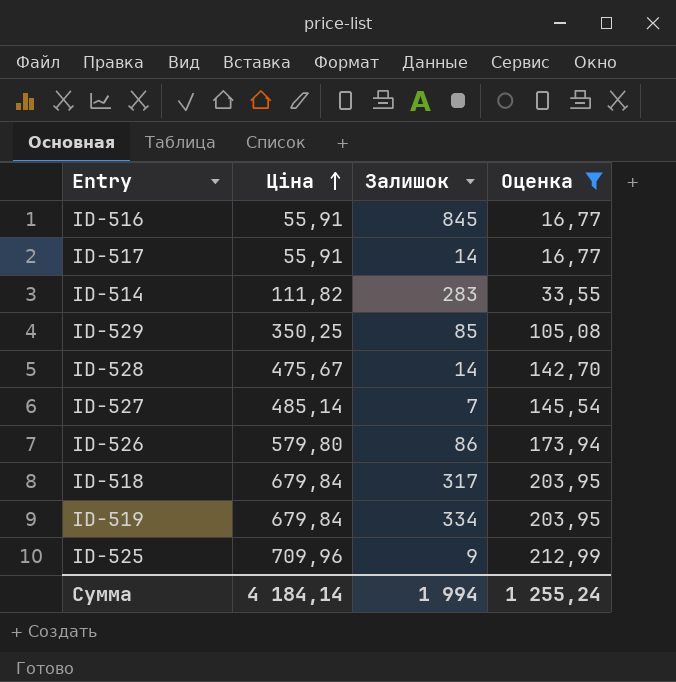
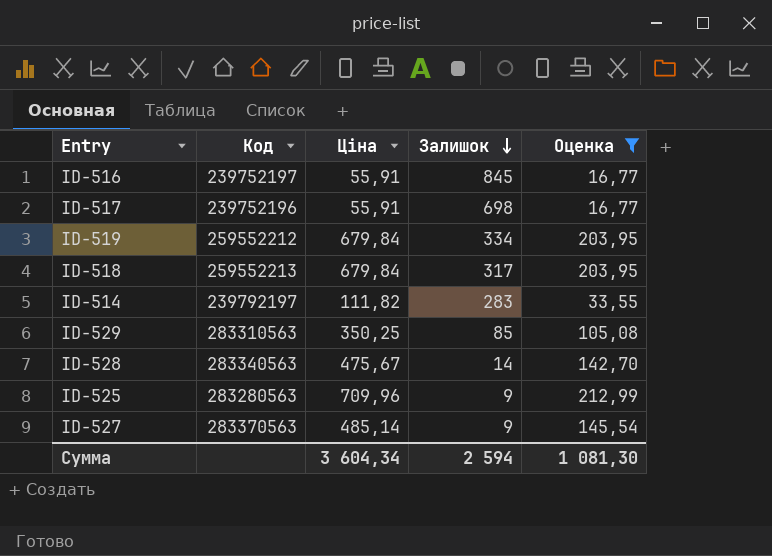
row order: Ціна ascending -> Залишок descending
column Код | position: none -> 2
row ID-526: 579,80 | 86 | 173,94 -> none
ID-517 | Залишок: 14 -> 698
ID-527 | Залишок: 7 -> 9
Сумма | Ціна: 4 184,14 -> 3 604,34
Сумма | Залишок: 1 994 -> 2 594
Сумма | Оценка: 1 255,24 -> 1 081,30

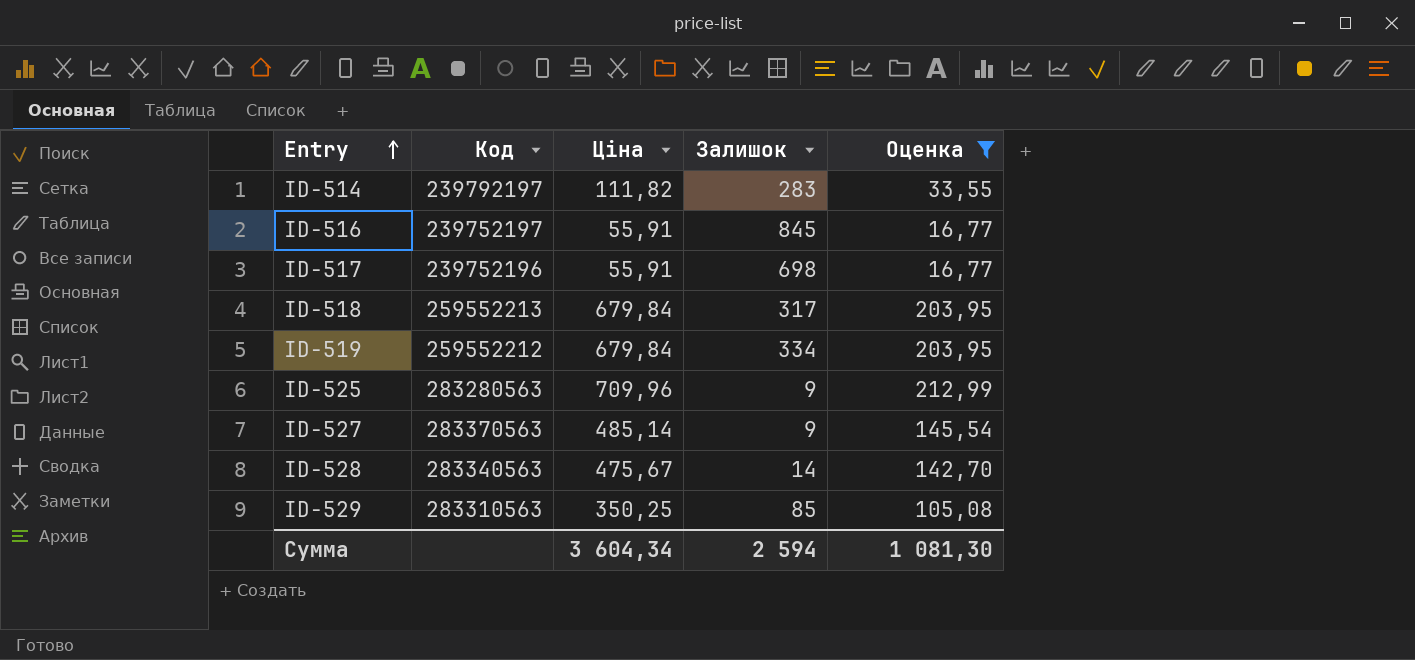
row order: Залишок descending -> Entry ascending

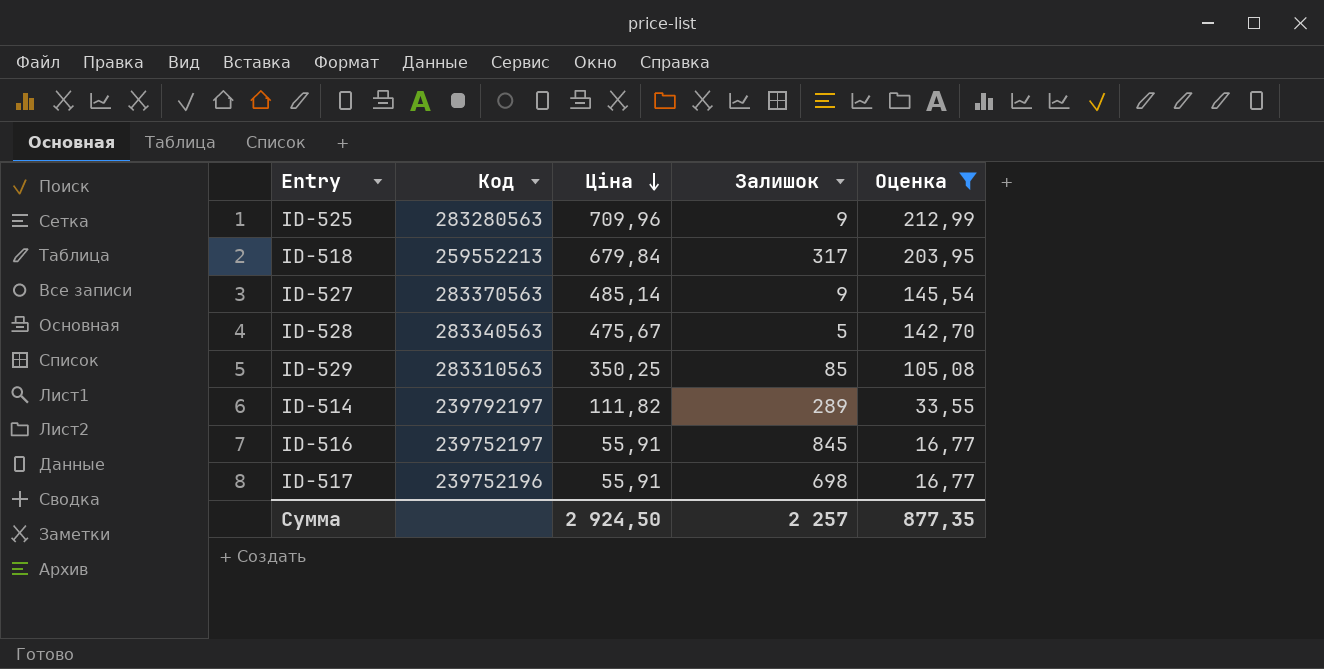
row order: Entry ascending -> Ціна descending
row ID-519: 259552212 | 679,84 | 334 | 203,95 -> none
ID-528 | Залишок: 14 -> 5
ID-514 | Залишок: 283 -> 289
Сумма | Ціна: 3 604,34 -> 2 924,50
Сумма | Залишок: 2 594 -> 2 257
Сумма | Оценка: 1 081,30 -> 877,35

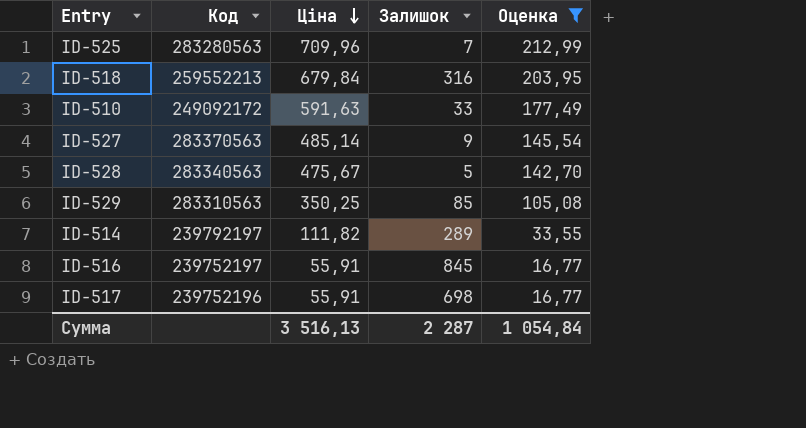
ID-525 | Залишок: 9 -> 7
ID-518 | Залишок: 317 -> 316
row ID-510: none -> 249092172 | 591,63 | 33 | 177,49
Сумма | Ціна: 2 924,50 -> 3 516,13
Сумма | Залишок: 2 257 -> 2 287
Сумма | Оценка: 877,35 -> 1 054,84

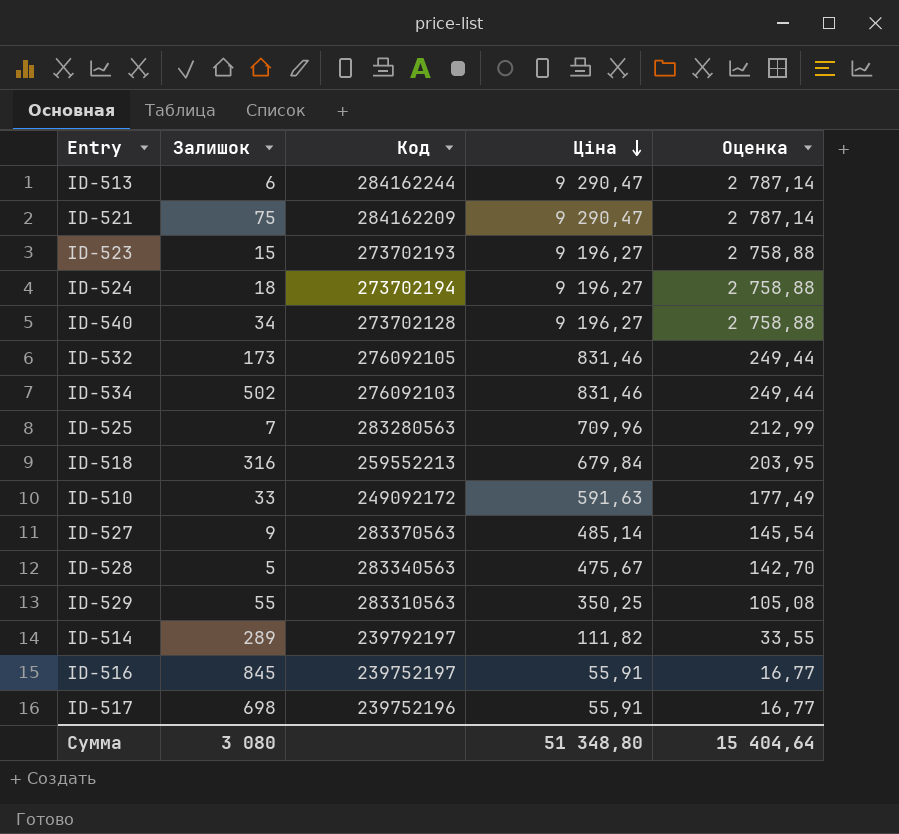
filter: Оценка <= 212,99 -> none
column Залишок | position: 4 -> 2
ID-529 | Залишок: 85 -> 55
Сумма | Залишок: 2 287 -> 3 080
Сумма | Ціна: 3 516,13 -> 51 348,80
Сумма | Оценка: 1 054,84 -> 15 404,64

